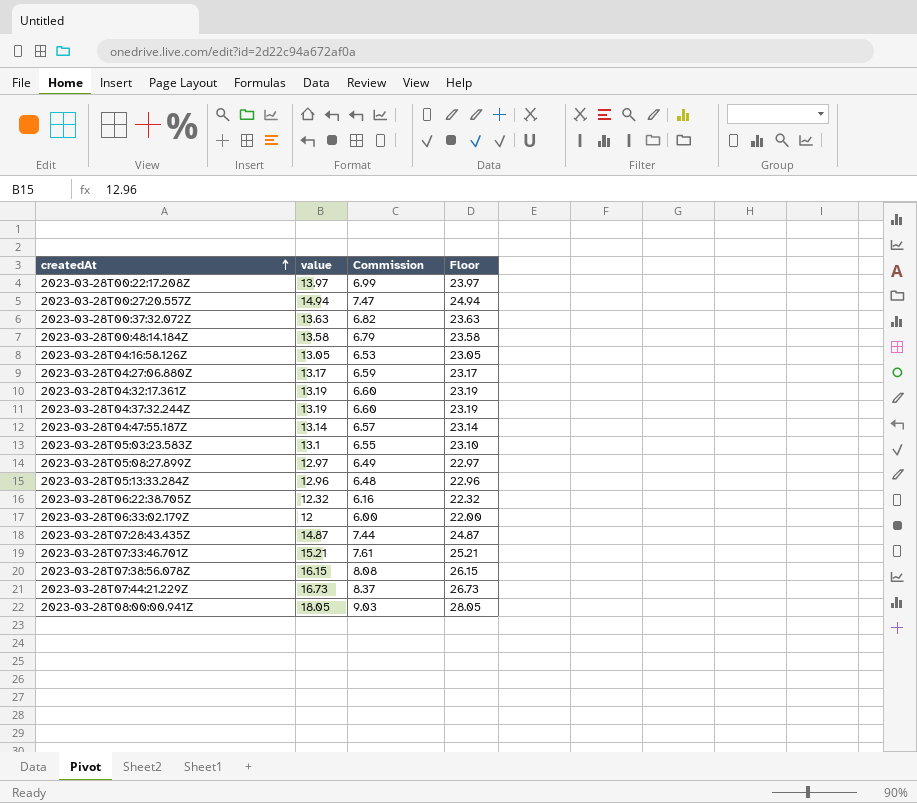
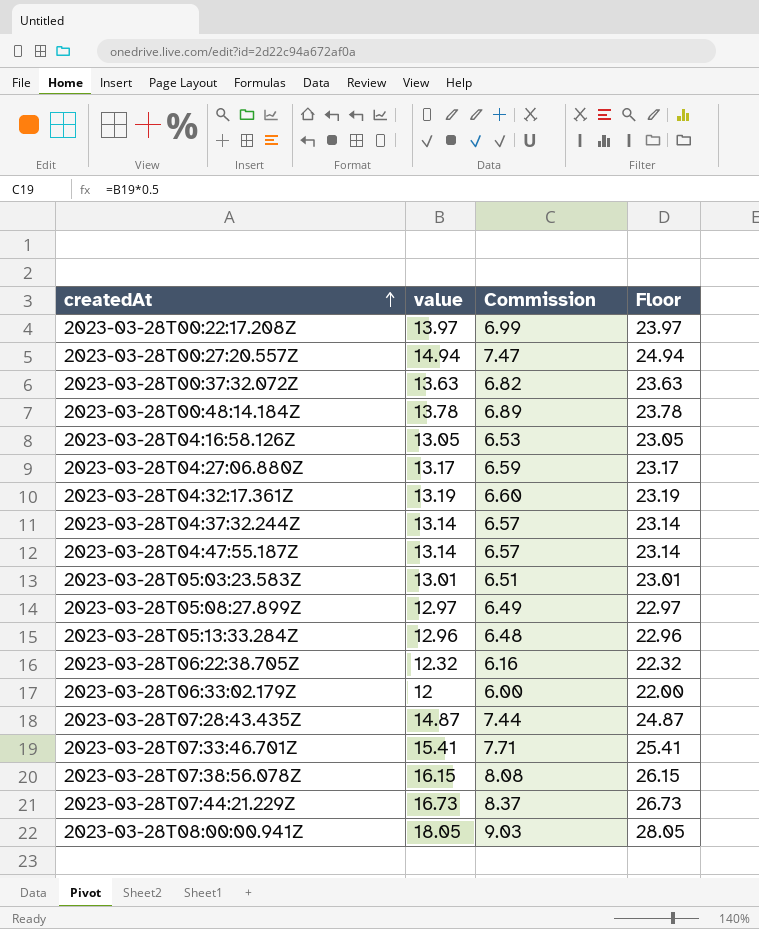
2023-03-28T00:48:14.184Z | value: 13.58 -> 13.78
2023-03-28T00:48:14.184Z | Commission: 6.79 -> 6.89
2023-03-28T00:48:14.184Z | Floor: 23.58 -> 23.78
2023-03-28T04:37:32.244Z | value: 13.19 -> 13.14
2023-03-28T04:37:32.244Z | Commission: 6.60 -> 6.57
2023-03-28T04:37:32.244Z | Floor: 23.19 -> 23.14
2023-03-28T05:03:23.583Z | value: 13.1 -> 13.01
2023-03-28T05:03:23.583Z | Commission: 6.55 -> 6.51
2023-03-28T05:03:23.583Z | Floor: 23.10 -> 23.01
2023-03-28T07:33:46.701Z | value: 15.21 -> 15.41
2023-03-28T07:33:46.701Z | Commission: 7.61 -> 7.71
2023-03-28T07:33:46.701Z | Floor: 25.21 -> 25.41

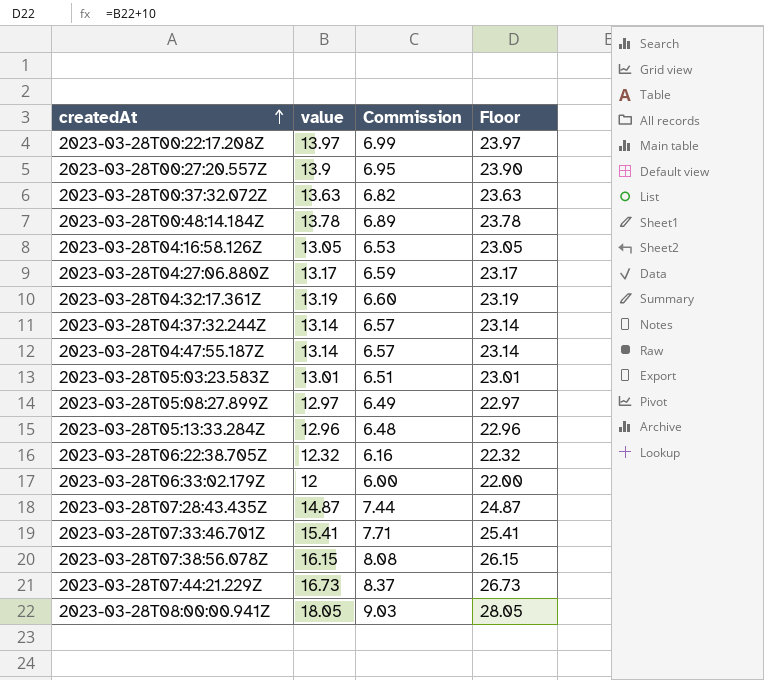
2023-03-28T00:27:20.557Z | value: 14.94 -> 13.9
2023-03-28T00:27:20.557Z | Commission: 7.47 -> 6.95
2023-03-28T00:27:20.557Z | Floor: 24.94 -> 23.90

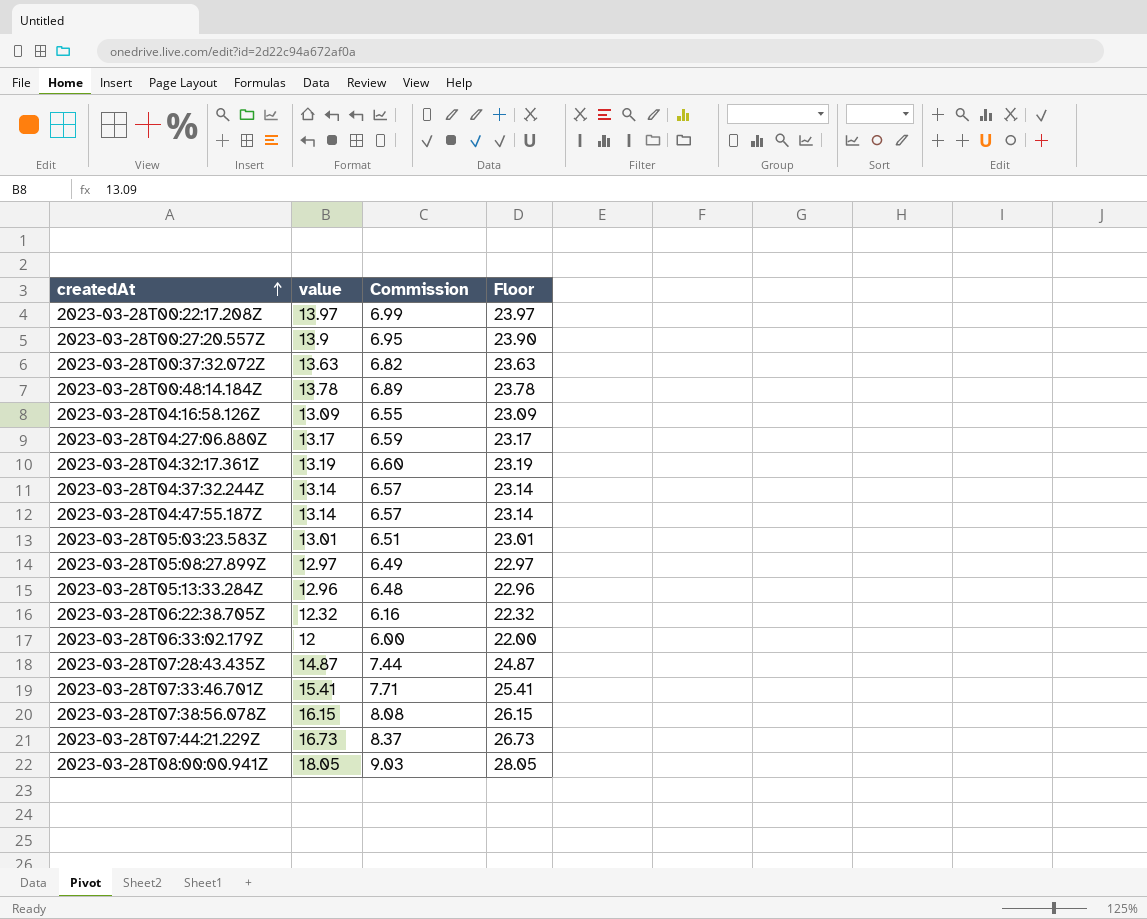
2023-03-28T04:16:58.126Z | value: 13.05 -> 13.09
2023-03-28T04:16:58.126Z | Commission: 6.53 -> 6.55
2023-03-28T04:16:58.126Z | Floor: 23.05 -> 23.09

